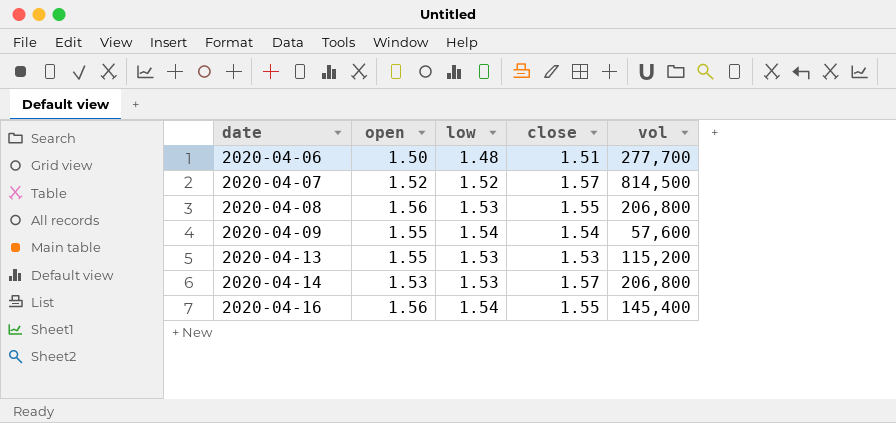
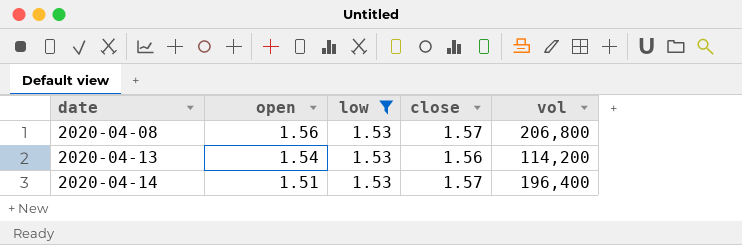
filter: none -> low = 1.53
2020-04-08 | close: 1.55 -> 1.57
2020-04-13 | open: 1.55 -> 1.54
2020-04-13 | close: 1.53 -> 1.56
2020-04-13 | vol: 115,200 -> 114,200
2020-04-14 | open: 1.53 -> 1.51
2020-04-14 | vol: 206,800 -> 196,400

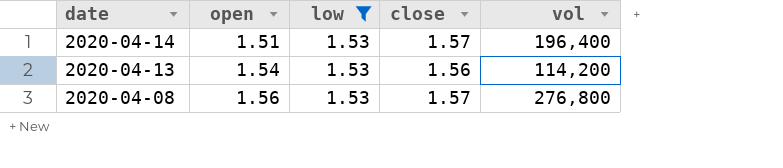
row order: date ascending -> date descending
2020-04-08 | vol: 206,800 -> 276,800

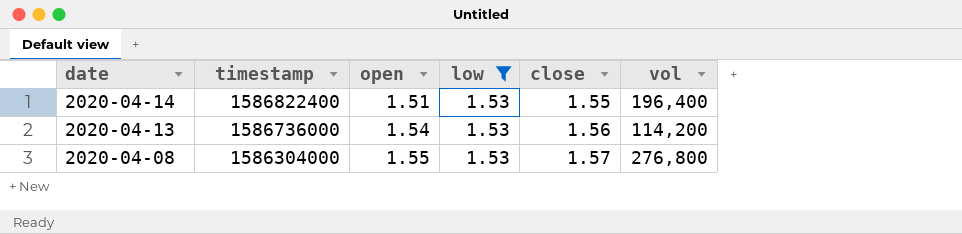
column timestamp | position: none -> 2
2020-04-14 | close: 1.57 -> 1.55
2020-04-08 | open: 1.56 -> 1.55

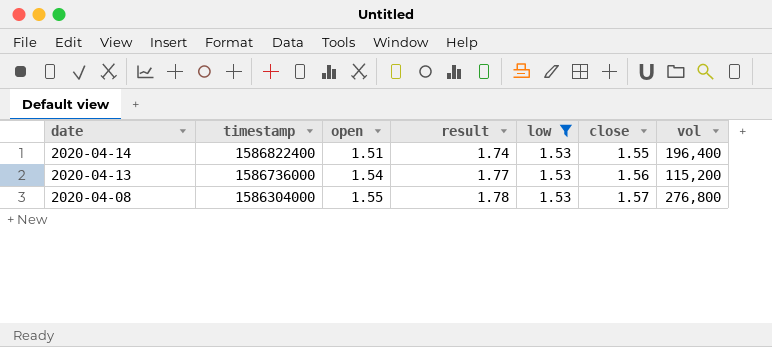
column result | formula: none -> [open] * 1.15
2020-04-13 | vol: 114,200 -> 115,200

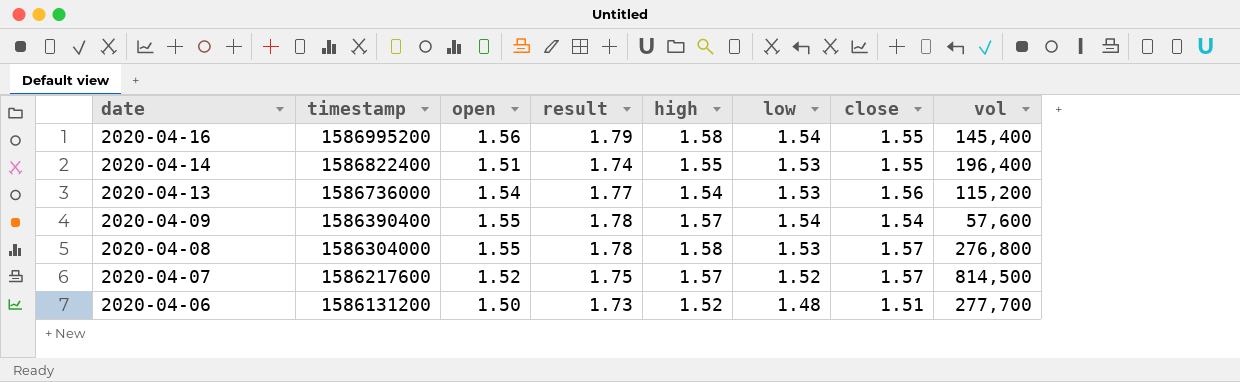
filter: low = 1.53 -> none
column high | position: none -> 5

